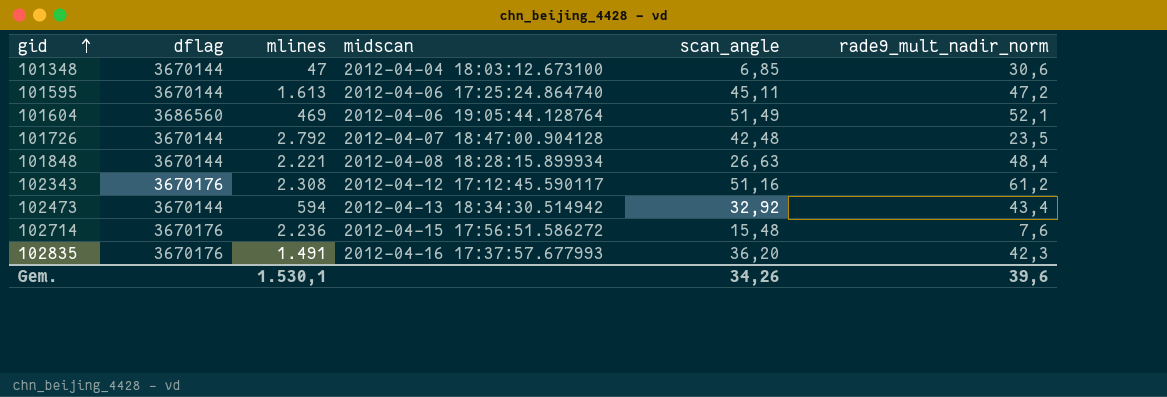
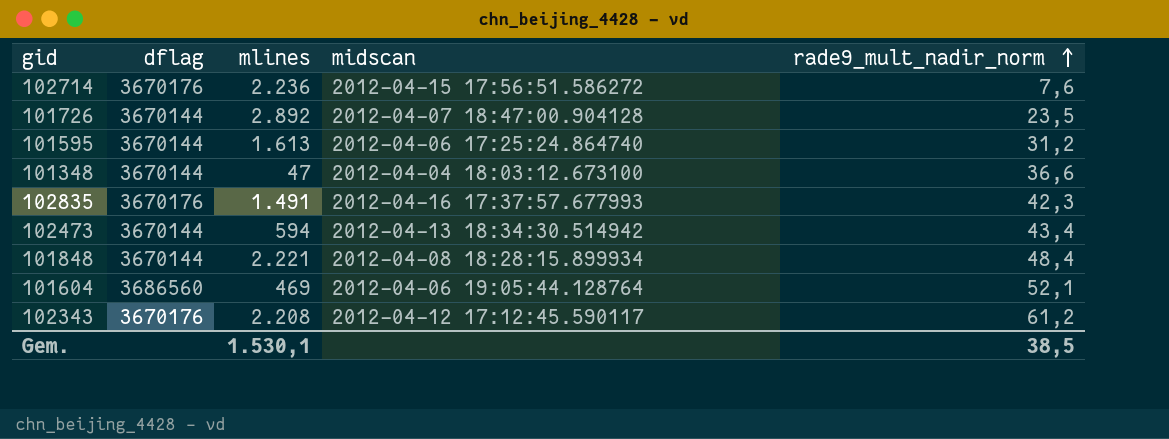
row order: gid ascending -> rade9_mult_nadir_norm ascending
column scan_angle | position: 5 -> none
101726 | mlines: 2.792 -> 2.892
101595 | rade9_mult_nadir_norm: 47,2 -> 31,2
101348 | rade9_mult_nadir_norm: 30,6 -> 36,6
102343 | mlines: 2.308 -> 2.208
Gem. | rade9_mult_nadir_norm: 39,6 -> 38,5

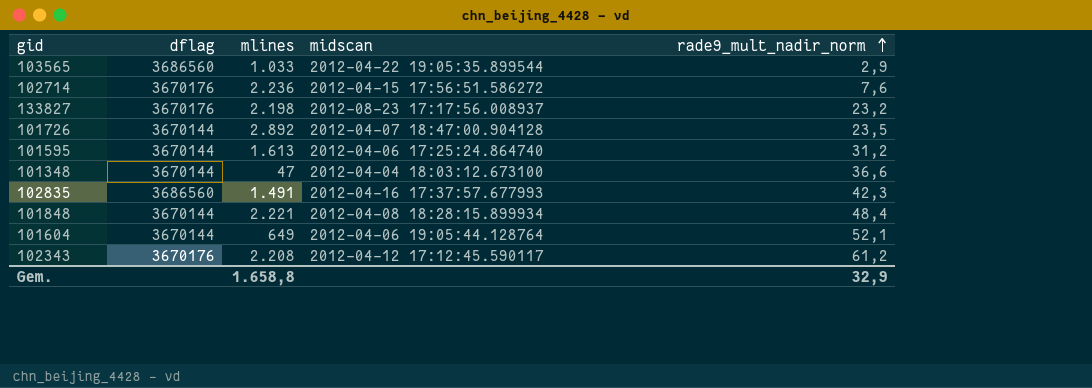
row 102473: 3670144 | 594 | 2012-04-13 18:34:30.514942 | 43,4 -> none
row 103565: none -> 3686560 | 1.033 | 2012-04-22 19:05:35.899544 | 2,9
row 133827: none -> 3670176 | 2.198 | 2012-08-23 17:17:56.008937 | 23,2
102835 | dflag: 3670176 -> 3686560
101604 | dflag: 3686560 -> 3670144
101604 | mlines: 469 -> 649
Gem. | mlines: 1.530,1 -> 1.658,8
Gem. | rade9_mult_nadir_norm: 38,5 -> 32,9

